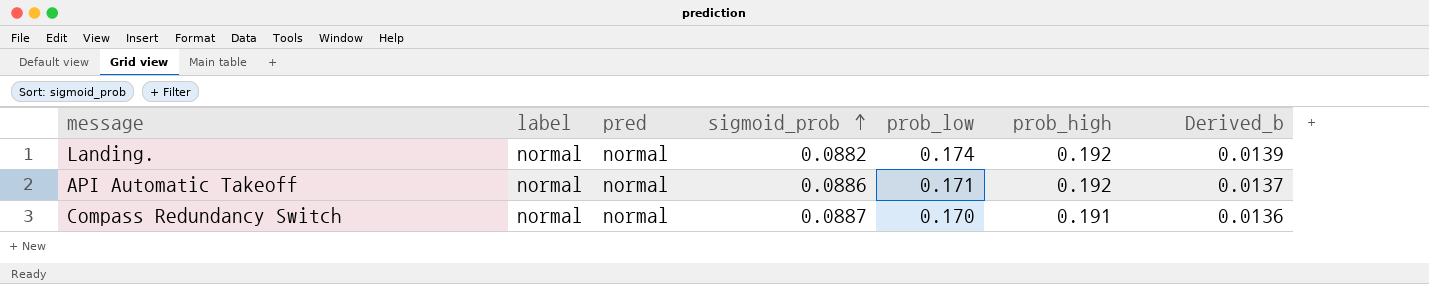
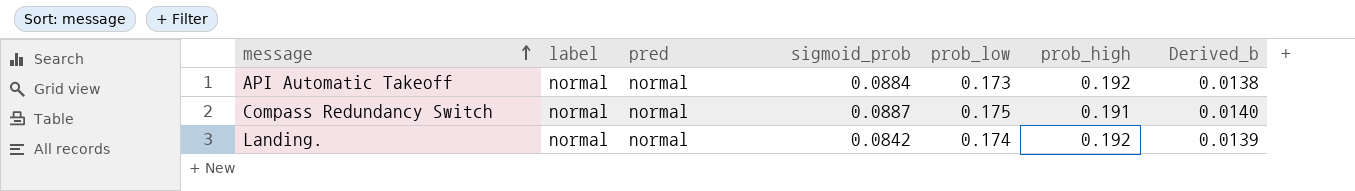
row order: sigmoid_prob ascending -> message ascending
API Automatic Takeoff | sigmoid_prob: 0.0886 -> 0.0884
API Automatic Takeoff | prob_low: 0.171 -> 0.173
API Automatic Takeoff | Derived_b: 0.0137 -> 0.0138
Compass Redundancy Switch | prob_low: 0.170 -> 0.175
Compass Redundancy Switch | Derived_b: 0.0136 -> 0.0140
Landing. | sigmoid_prob: 0.0882 -> 0.0842

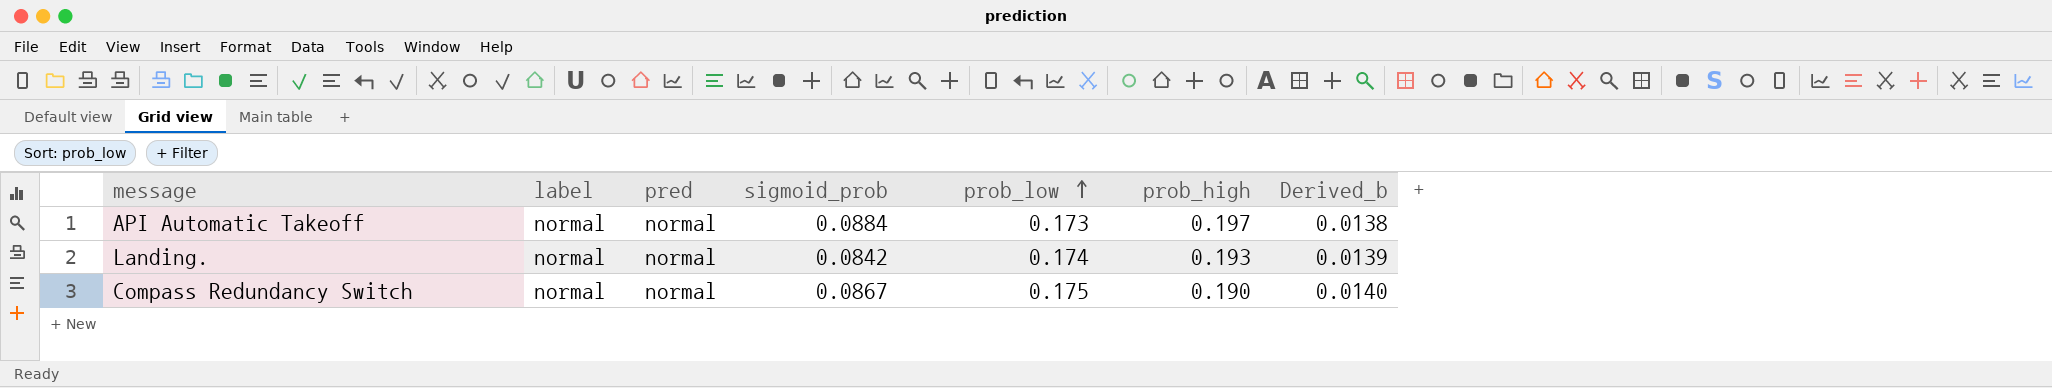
row order: message ascending -> prob_low ascending
API Automatic Takeoff | prob_high: 0.192 -> 0.197
Landing. | prob_high: 0.192 -> 0.193
Compass Redundancy Switch | sigmoid_prob: 0.0887 -> 0.0867
Compass Redundancy Switch | prob_high: 0.191 -> 0.190

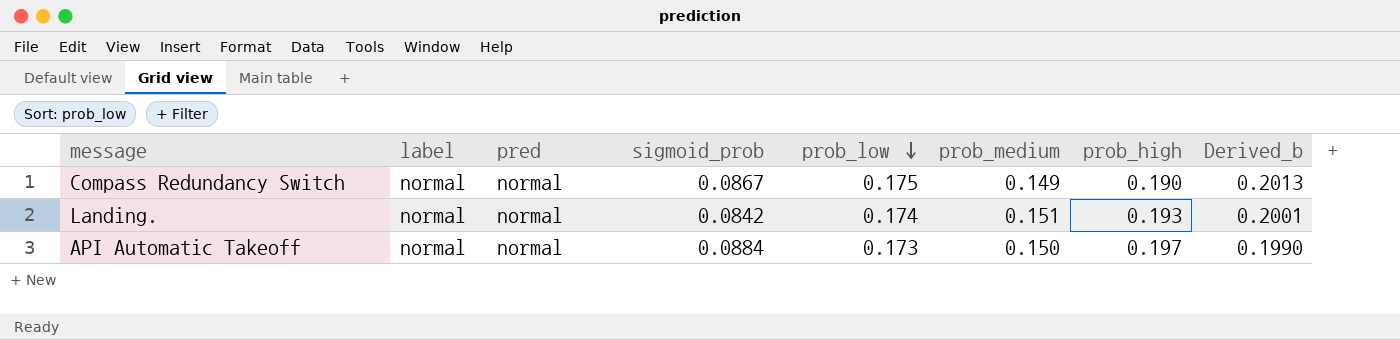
row order: prob_low ascending -> prob_low descending
column prob_medium | position: none -> 6
column Derived_b | formula: [prob_low] * 0.08 -> [prob_low] * 1.15

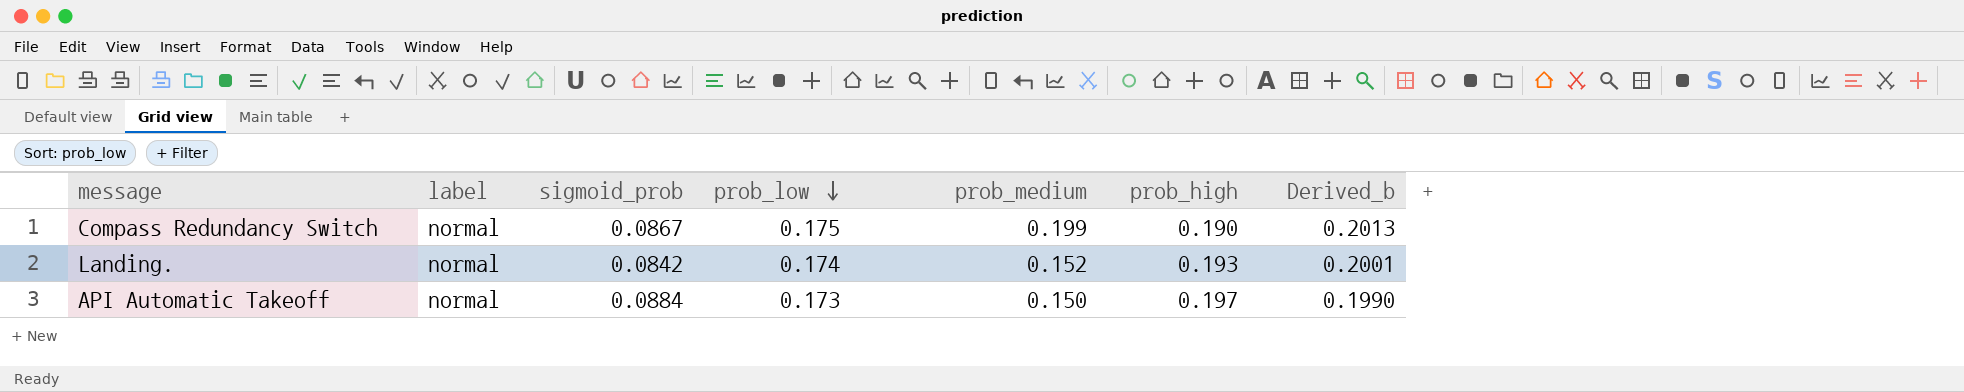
column pred | position: 3 -> none
Compass Redundancy Switch | prob_medium: 0.149 -> 0.199
Landing. | prob_medium: 0.151 -> 0.152

